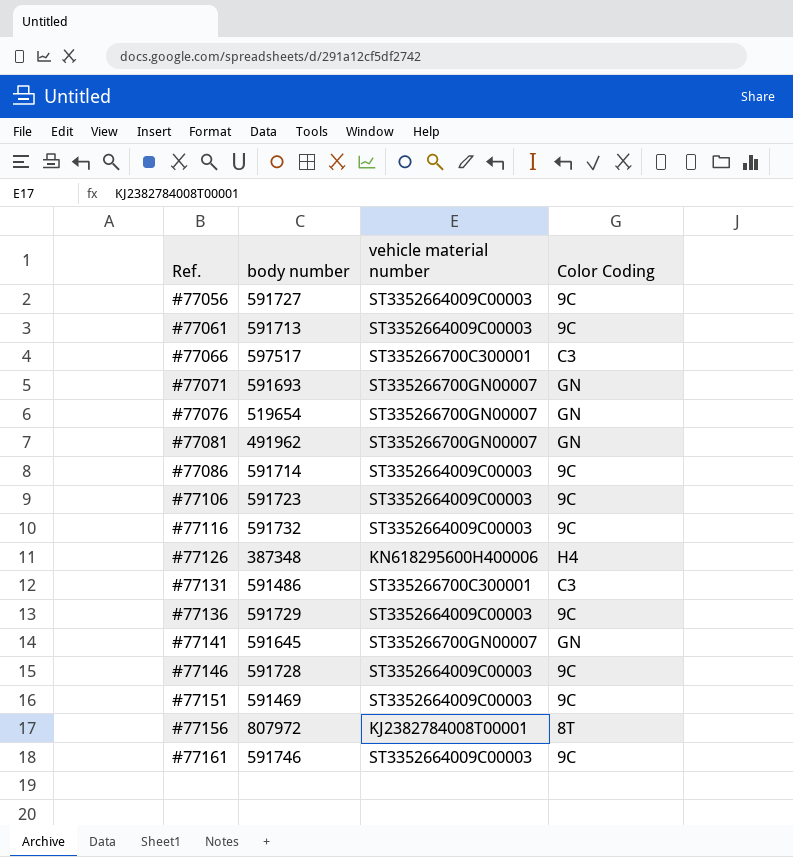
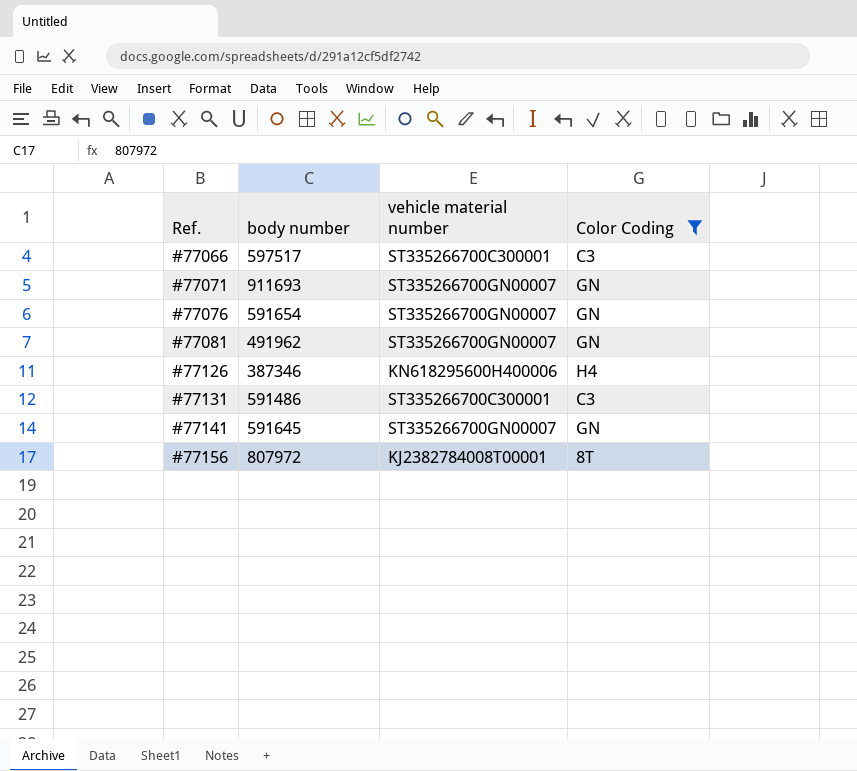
filter: none -> Color Coding != 9C
#77071 | body number: 591693 -> 911693
#77076 | body number: 519654 -> 591654
#77126 | body number: 387348 -> 387346

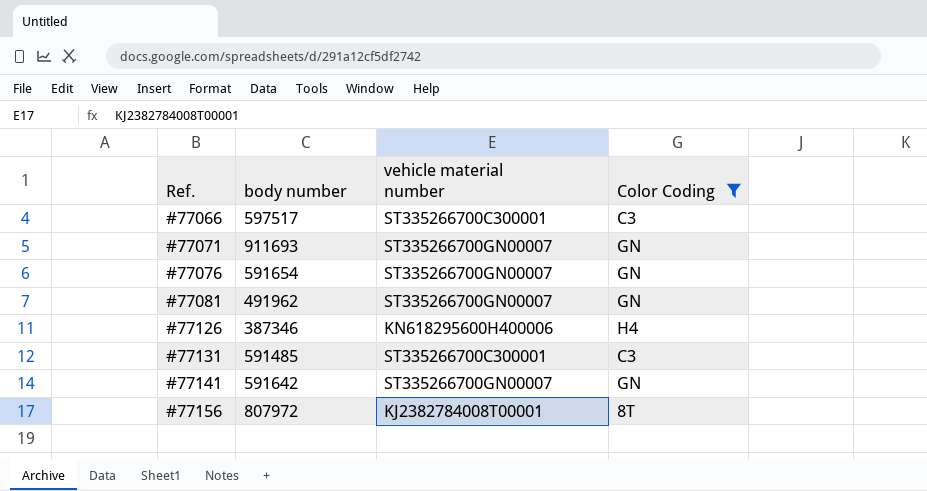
#77131 | body number: 591486 -> 591485
#77141 | body number: 591645 -> 591642

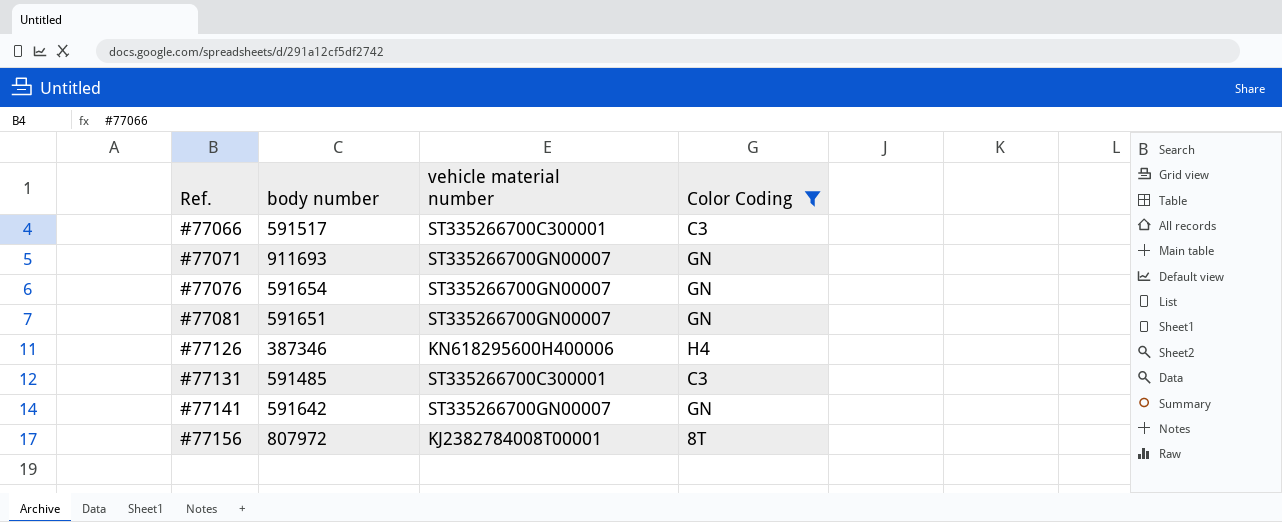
#77066 | body number: 597517 -> 591517
#77081 | body number: 491962 -> 591651

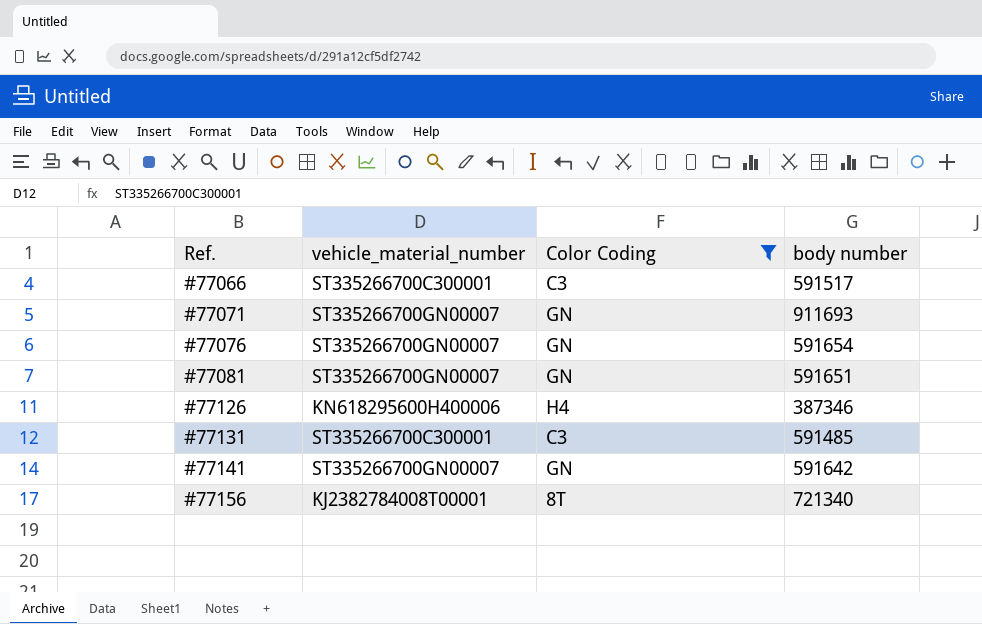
column name: vehicle material number -> vehicle_material_number
column body number | position: 2 -> 4
#77156 | body number: 807972 -> 721340

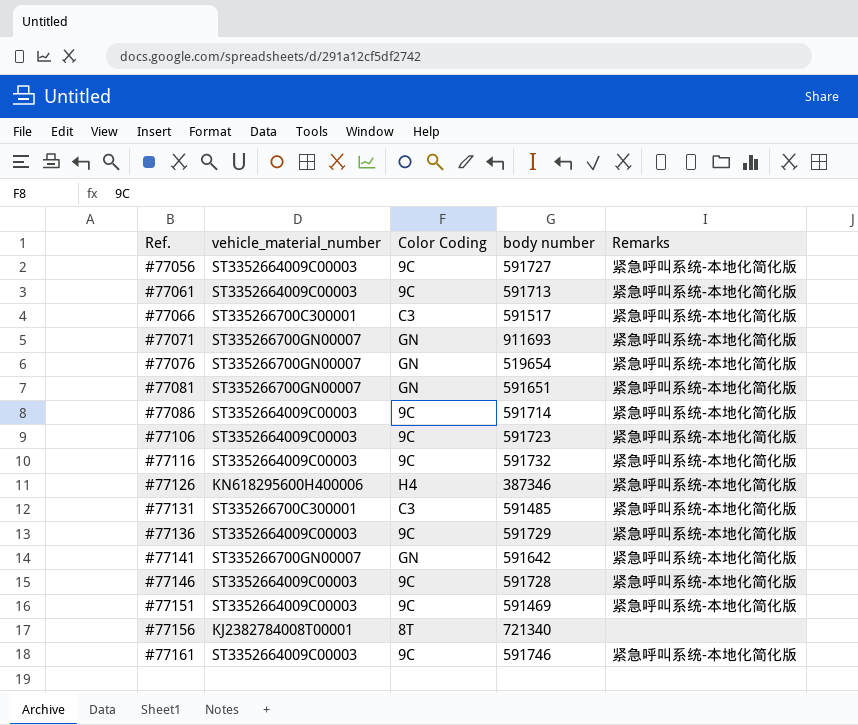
filter: Color Coding != 9C -> none
column Remarks | position: none -> 5
#77076 | body number: 591654 -> 519654

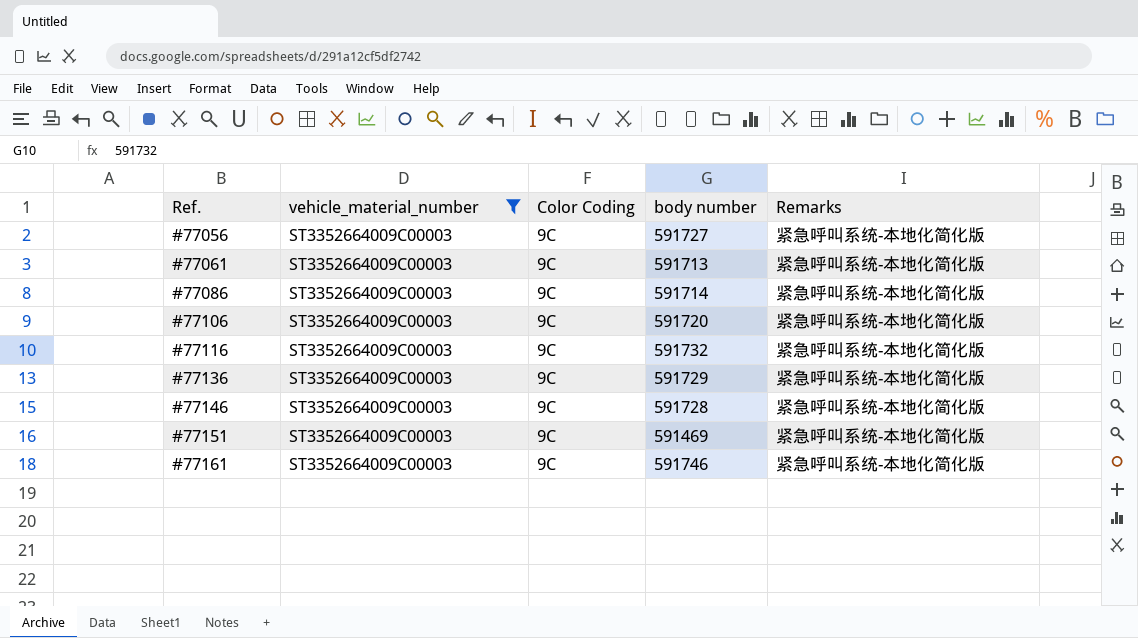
filter: none -> vehicle_material_number = ST3352664009C00003
#77106 | body number: 591723 -> 591720

